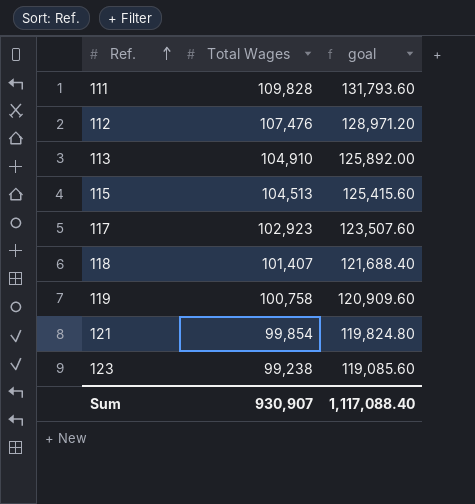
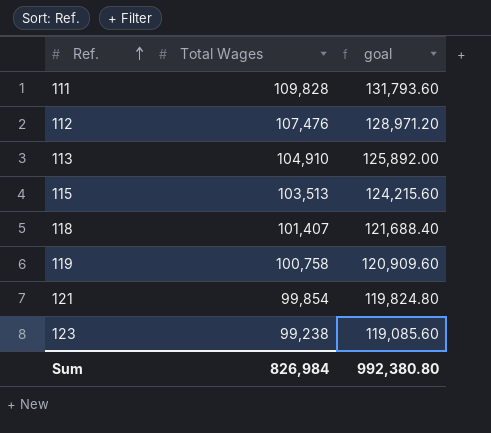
row 117: 102,923 | 123,507.60 -> none
115 | Total Wages: 104,513 -> 103,513
115 | goal: 125,415.60 -> 124,215.60
Sum | Total Wages: 930,907 -> 826,984
Sum | goal: 1,117,088.40 -> 992,380.80

